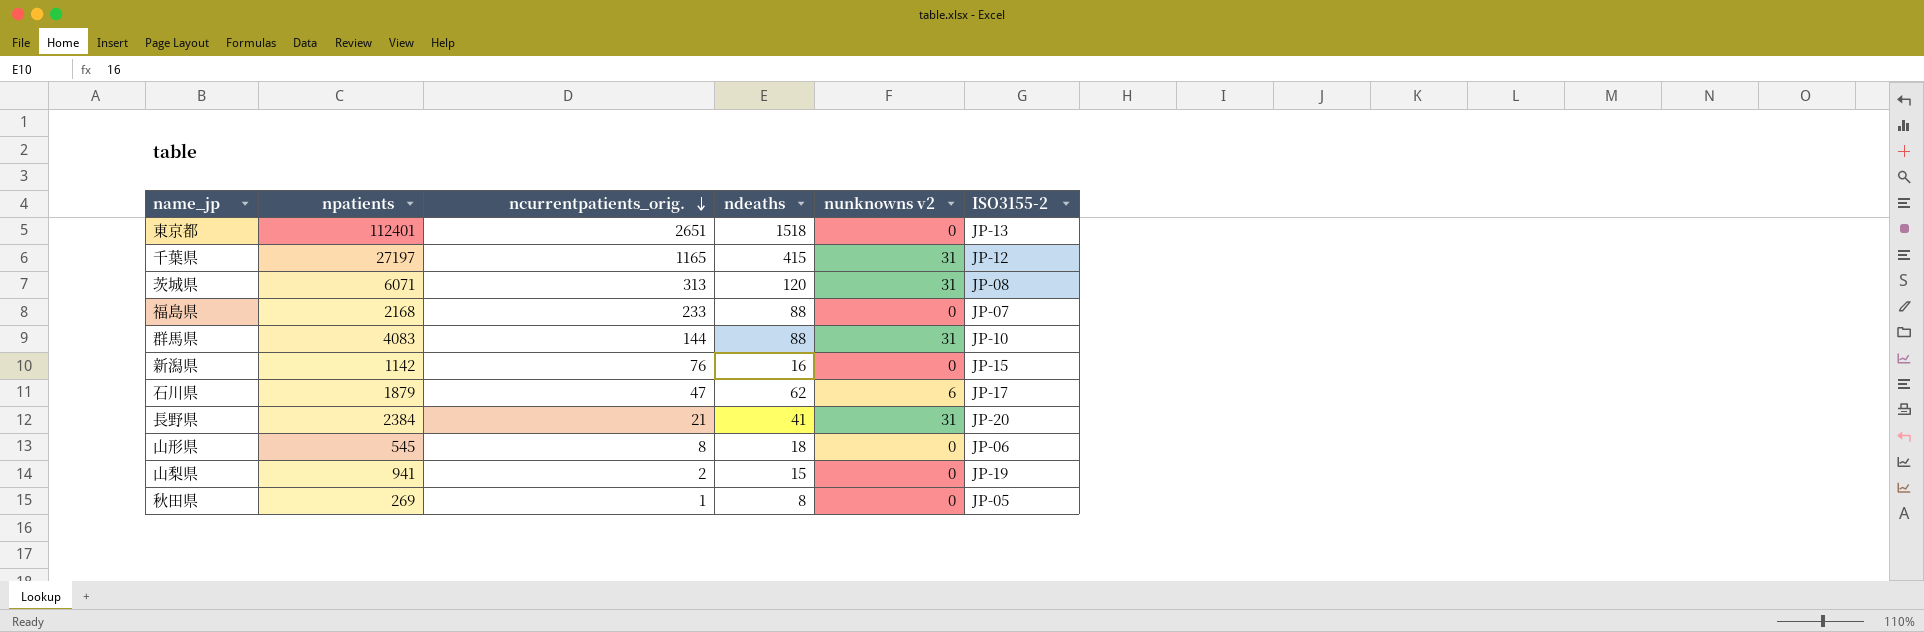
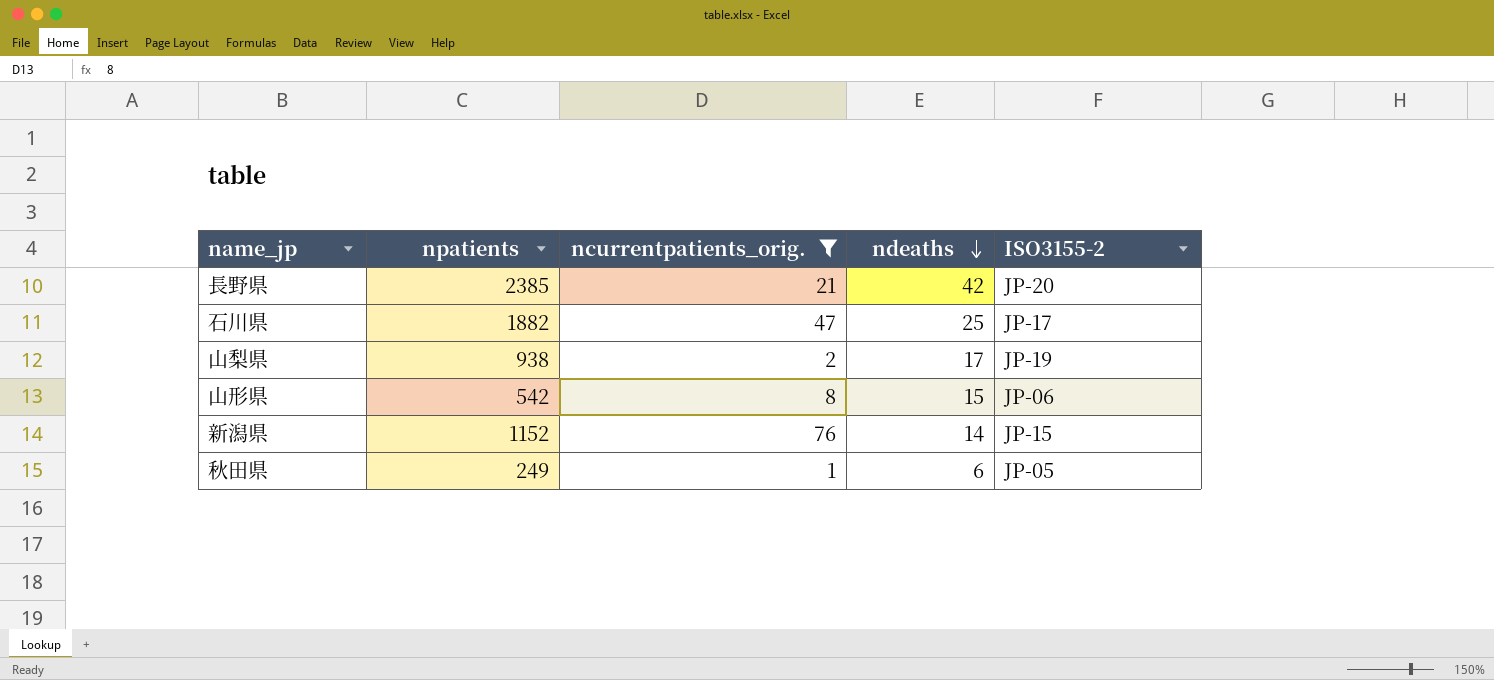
filter: none -> ncurrentpatients_orig. <= 76
row order: ncurrentpatients_orig. descending -> ndeaths descending
column nunknowns v2 | position: 5 -> none
長野県 | npatients: 2384 -> 2385
長野県 | ndeaths: 41 -> 42
石川県 | npatients: 1879 -> 1882
石川県 | ndeaths: 62 -> 25
山梨県 | npatients: 941 -> 938
山梨県 | ndeaths: 15 -> 17
山形県 | npatients: 545 -> 542
山形県 | ndeaths: 18 -> 15
新潟県 | npatients: 1142 -> 1152
新潟県 | ndeaths: 16 -> 14
秋田県 | npatients: 269 -> 249
秋田県 | ndeaths: 8 -> 6

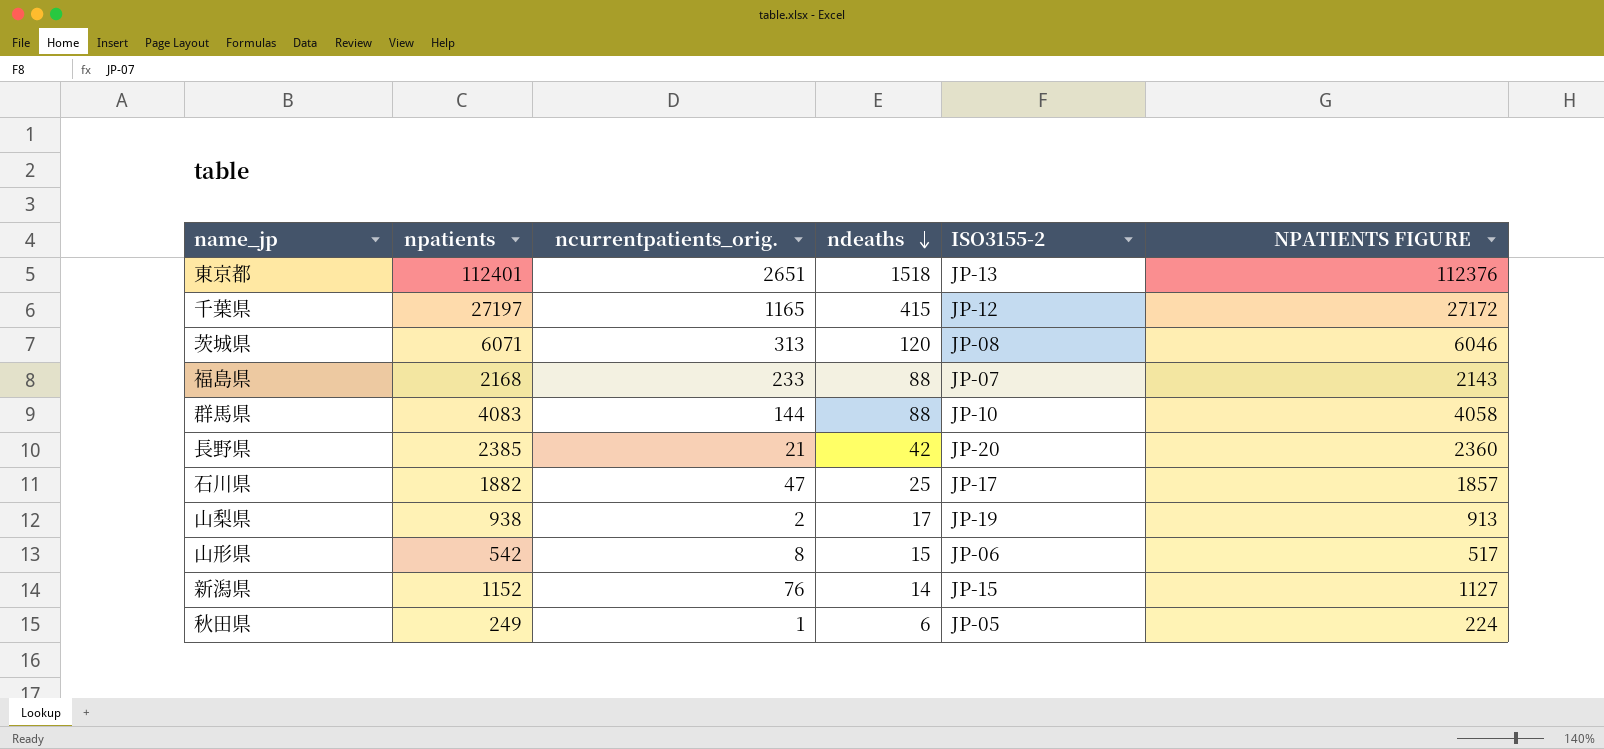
filter: ncurrentpatients_orig. <= 76 -> none
column NPATIENTS FIGURE | formula: none -> [npatients] - 25

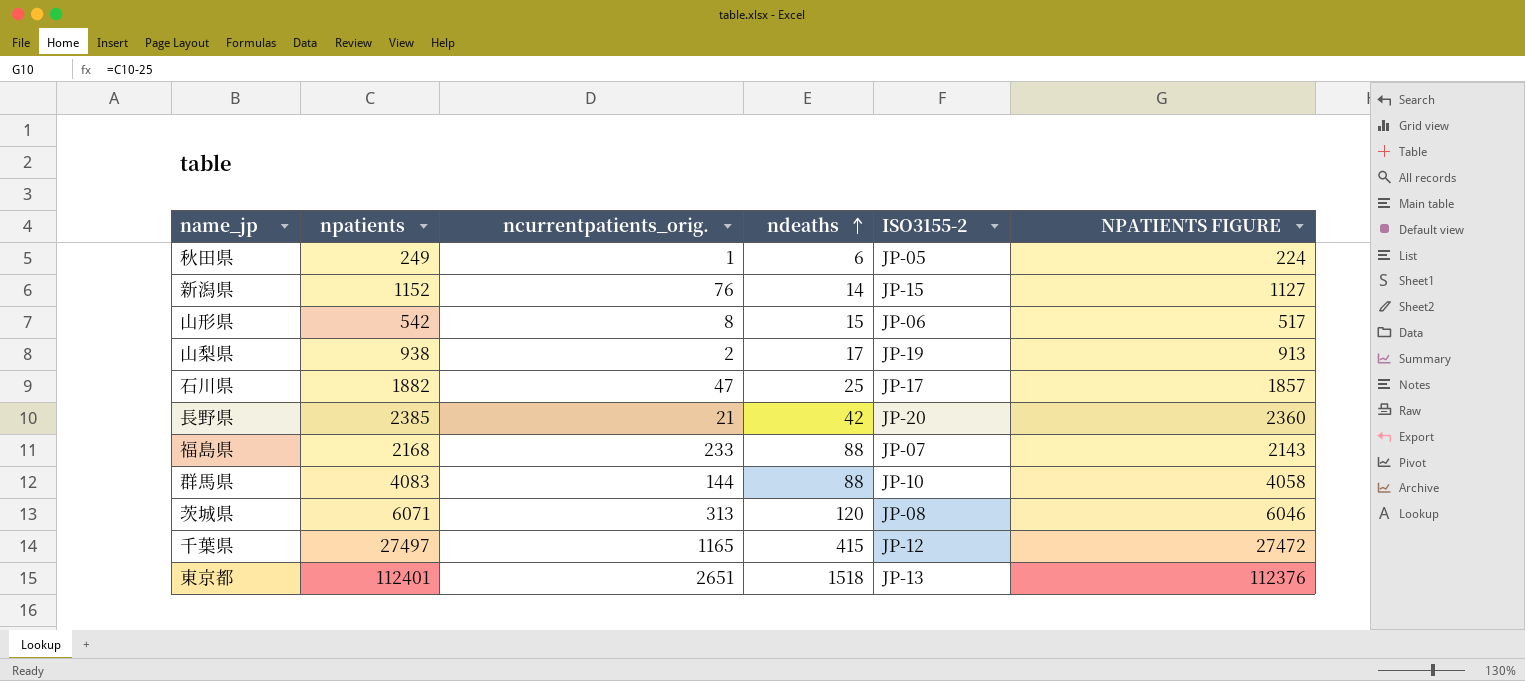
row order: ndeaths descending -> ndeaths ascending
千葉県 | npatients: 27197 -> 27497
千葉県 | NPATIENTS FIGURE: 27172 -> 27472

